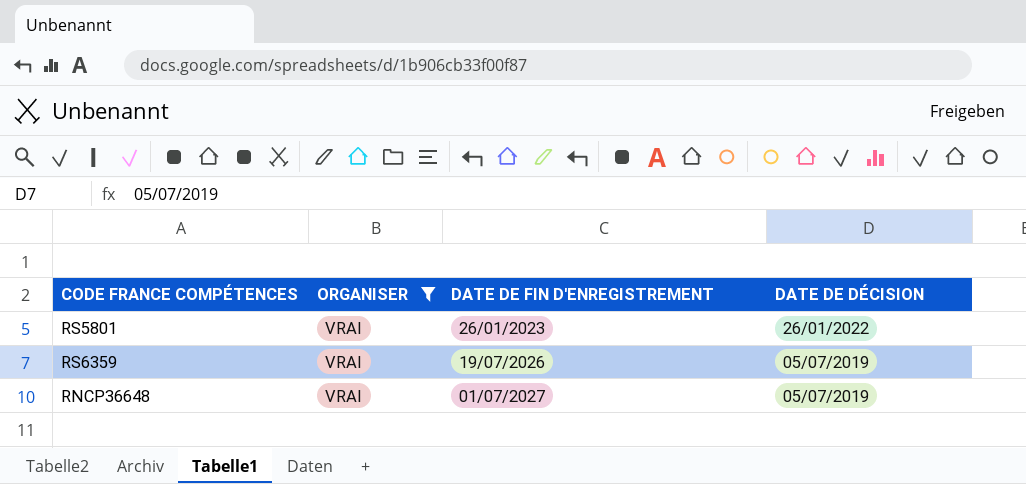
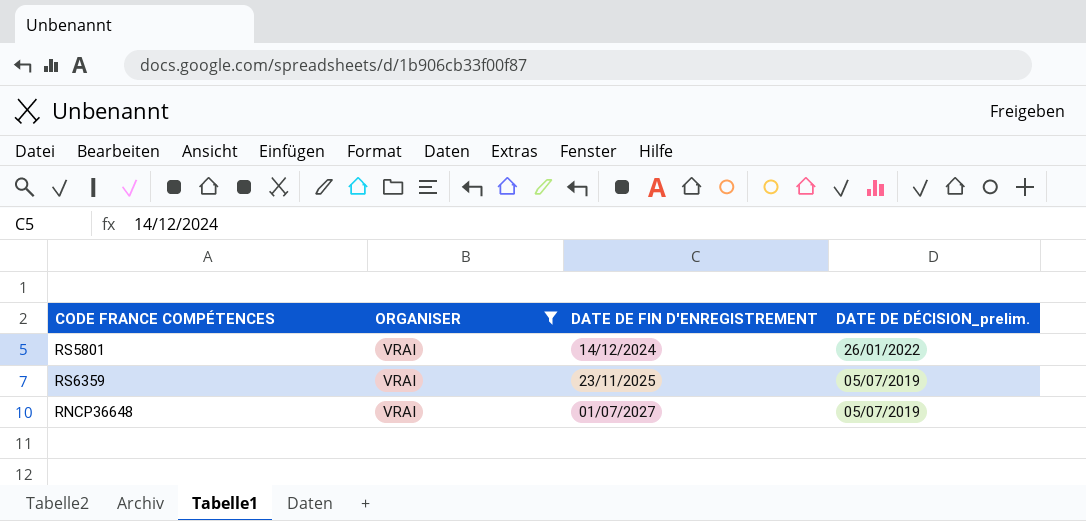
column name: DATE DE DÉCISION -> DATE DE DÉCISION_prelim.
RS5801 | DATE DE FIN D'ENREGISTREMENT: 26/01/2023 -> 14/12/2024
RS6359 | DATE DE FIN D'ENREGISTREMENT: 19/07/2026 -> 23/11/2025

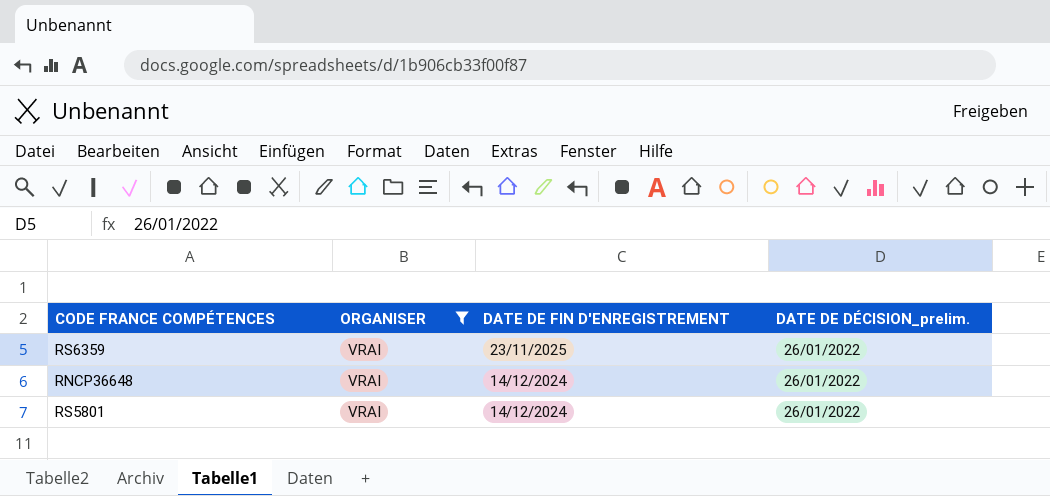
row order: DATE DE FIN D'ENREGISTREMENT ascending -> DATE DE FIN D'ENREGISTREMENT descending
RS6359 | DATE DE DÉCISION_prelim.: 05/07/2019 -> 26/01/2022
RNCP36648 | DATE DE FIN D'ENREGISTREMENT: 01/07/2027 -> 14/12/2024
RNCP36648 | DATE DE DÉCISION_prelim.: 05/07/2019 -> 26/01/2022

